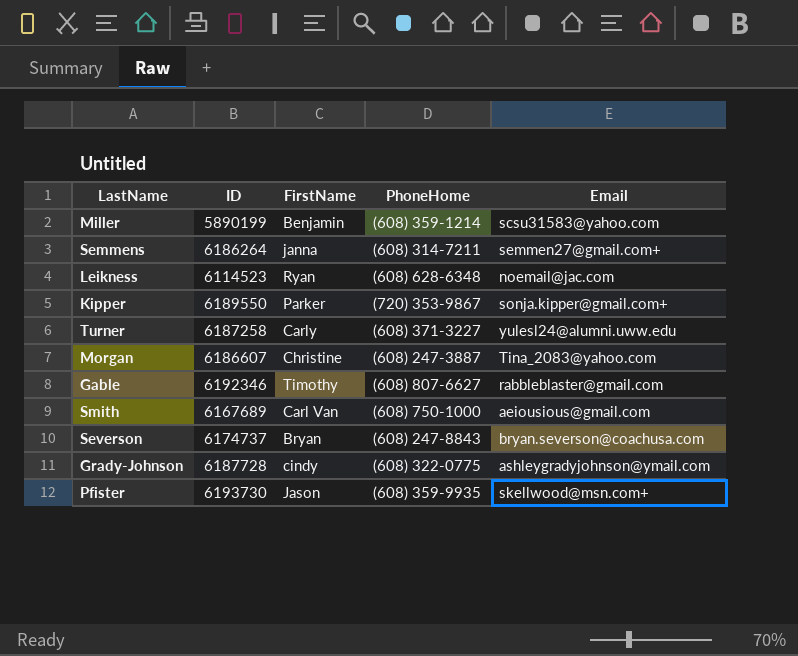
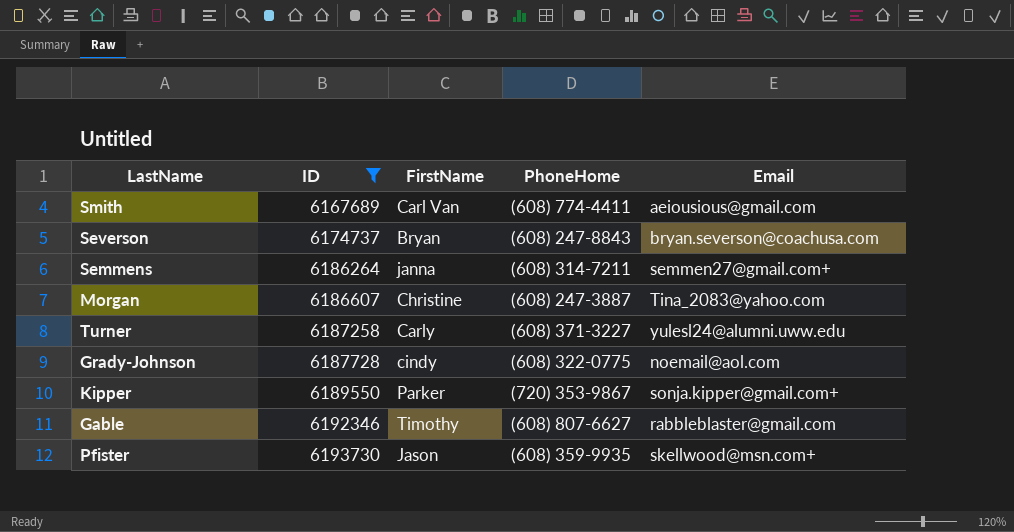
filter: none -> ID >= 6167689
row order: none -> ID ascending
Smith | PhoneHome: (608) 750-1000 -> (608) 774-4411
Grady-Johnson | Email: ashleygradyjohnson@ymail.com -> noemail@aol.com

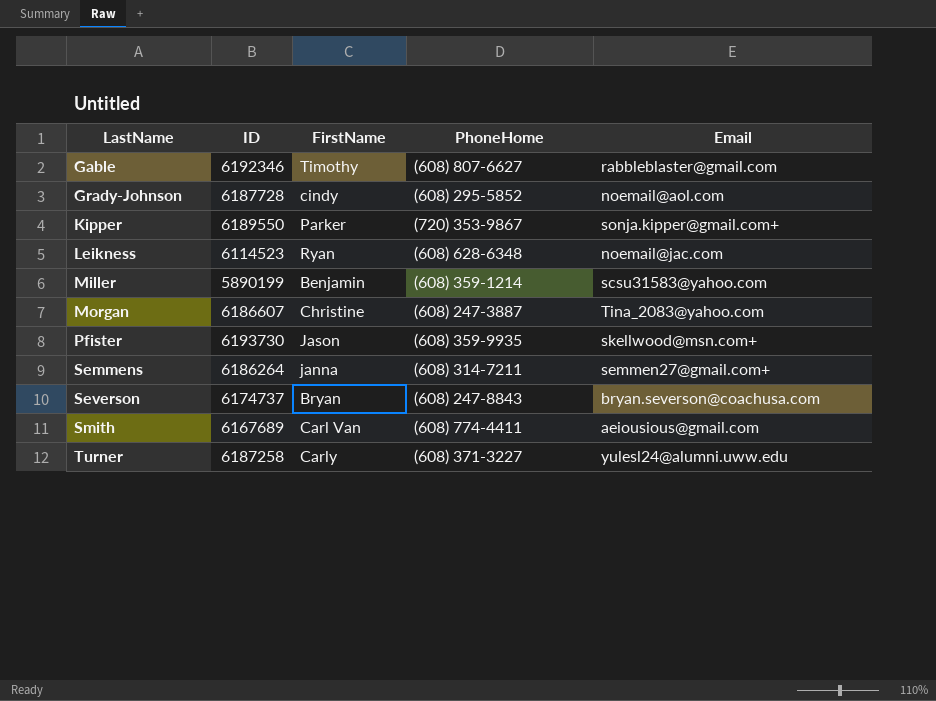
filter: ID >= 6167689 -> none
row order: ID ascending -> LastName ascending
Grady-Johnson | PhoneHome: (608) 322-0775 -> (608) 295-5852

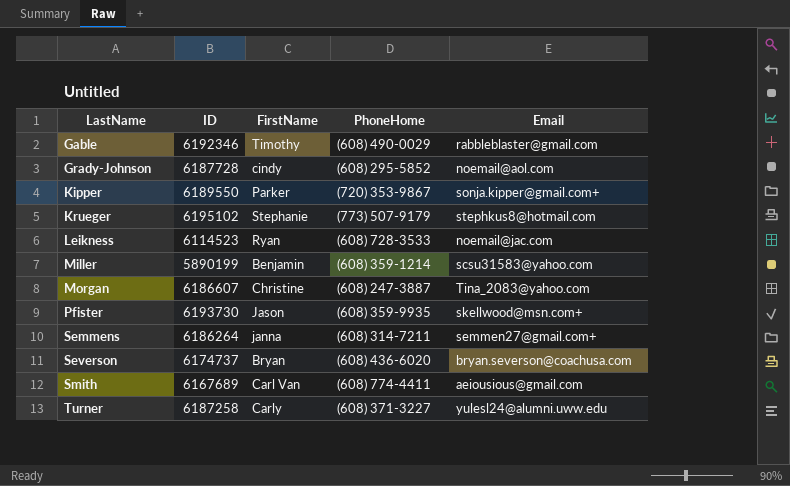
Gable | PhoneHome: (608) 807-6627 -> (608) 490-0029
row Krueger: none -> 6195102 | Stephanie | (773) 507-9179 | stephkus8@hotmail.com
Leikness | PhoneHome: (608) 628-6348 -> (608) 728-3533
Severson | PhoneHome: (608) 247-8843 -> (608) 436-6020

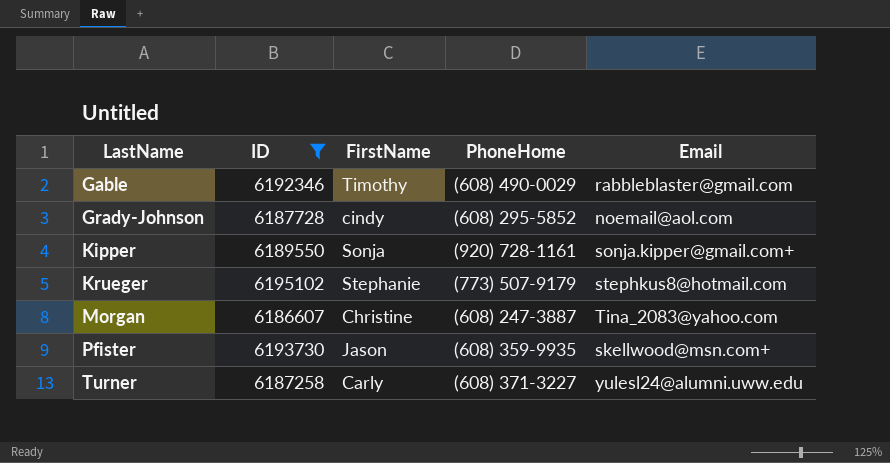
filter: none -> ID >= 6186607
Kipper | FirstName: Parker -> Sonja
Kipper | PhoneHome: (720) 353-9867 -> (920) 728-1161

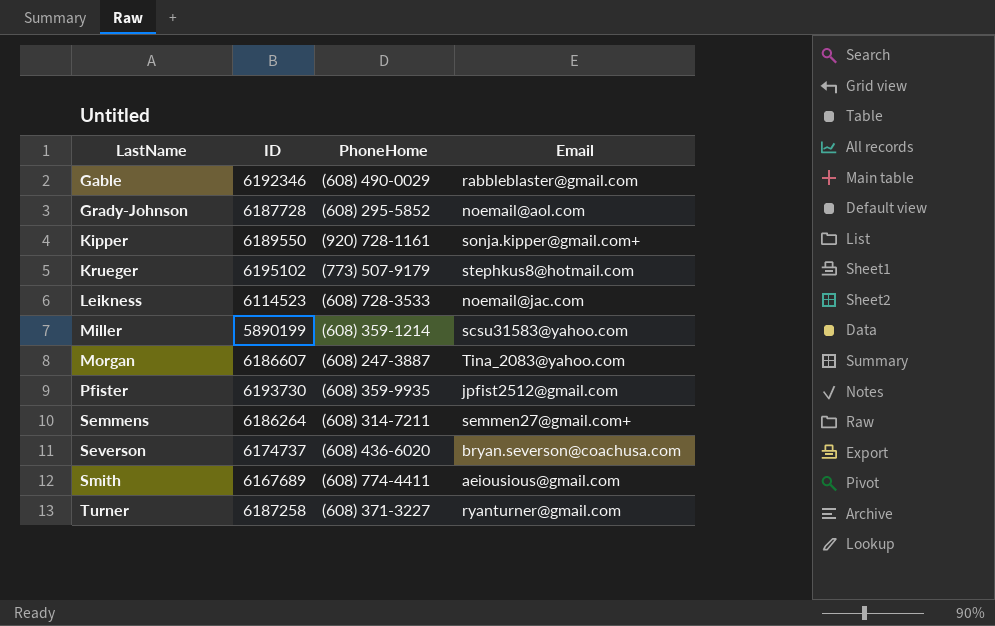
filter: ID >= 6186607 -> none
column FirstName | position: 3 -> none
Pfister | Email: skellwood@msn.com+ -> jpfist2512@gmail.com
Turner | Email: yulesl24@alumni.uww.edu -> ryanturner@gmail.com

